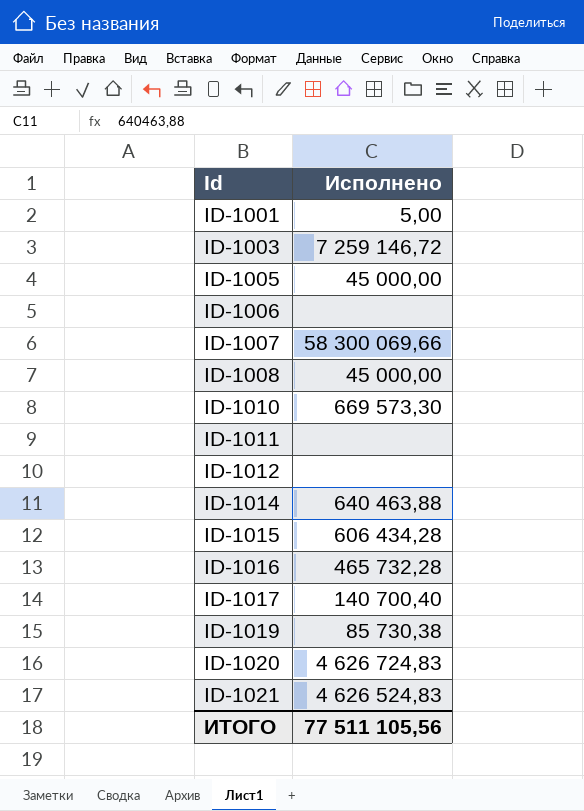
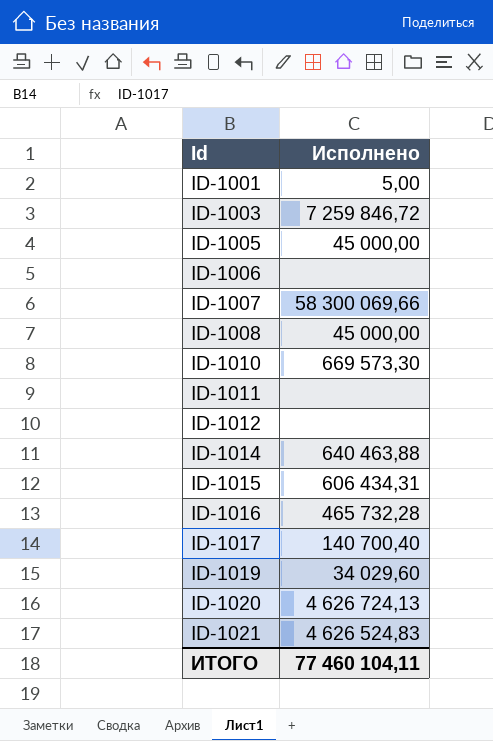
ID-1003 | Исполнено: 7 259 146,72 -> 7 259 846,72
ID-1015 | Исполнено: 606 434,28 -> 606 434,31
ID-1019 | Исполнено: 85 730,38 -> 34 029,60
ID-1020 | Исполнено: 4 626 724,83 -> 4 626 724,13
ИТОГО | Исполнено: 77 511 105,56 -> 77 460 104,11

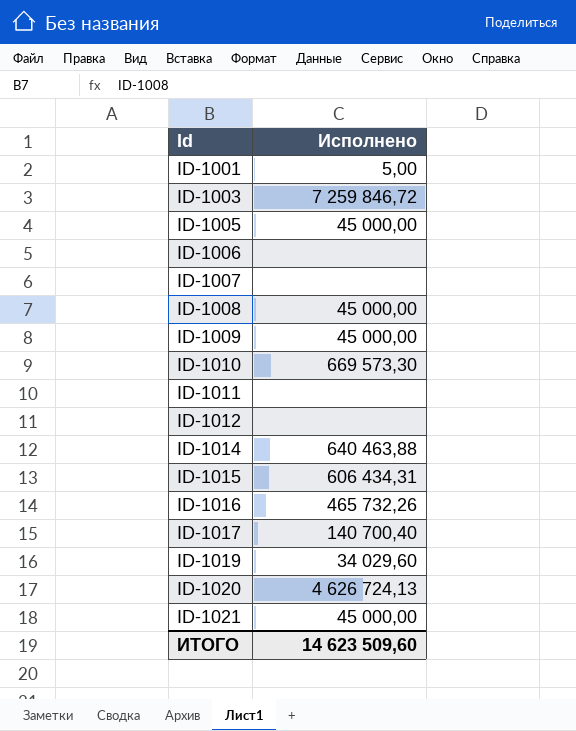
ID-1007 | Исполнено: 58 300 069,66 -> none
row ID-1009: none -> 45 000,00
ID-1016 | Исполнено: 465 732,28 -> 465 732,26
ID-1021 | Исполнено: 4 626 524,83 -> 45 000,00
ИТОГО | Исполнено: 77 460 104,11 -> 14 623 509,60

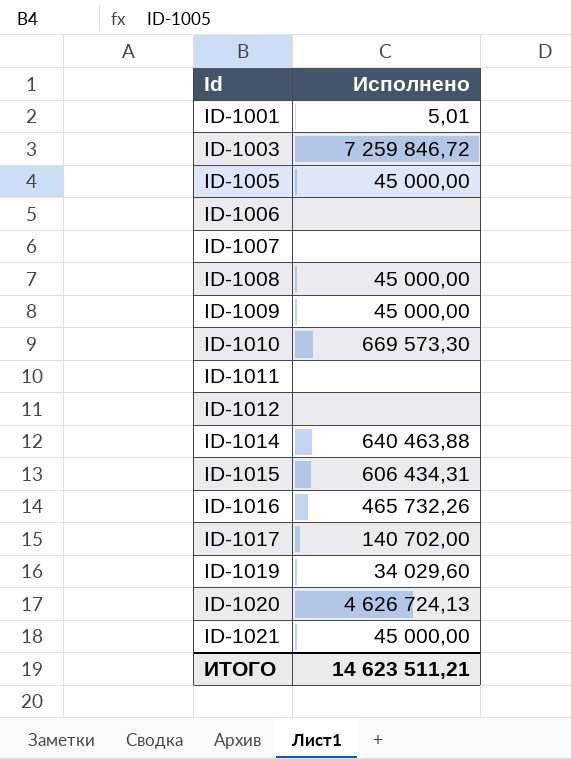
ID-1001 | Исполнено: 5,00 -> 5,01
ID-1017 | Исполнено: 140 700,40 -> 140 702,00
ИТОГО | Исполнено: 14 623 509,60 -> 14 623 511,21

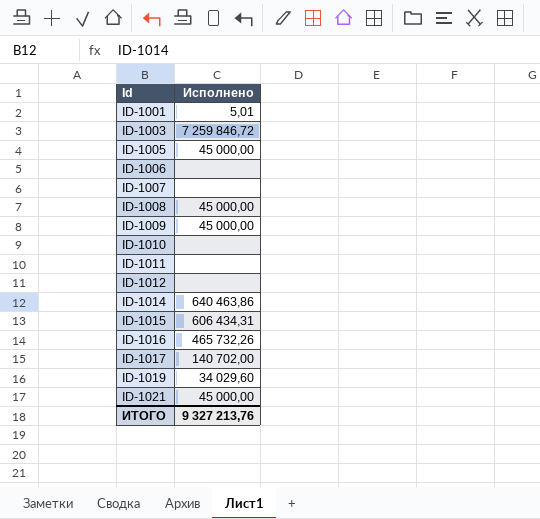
row ID-1020: 4 626 724,13 -> none
ID-1010 | Исполнено: 669 573,30 -> none
ID-1014 | Исполнено: 640 463,88 -> 640 463,86
ИТОГО | Исполнено: 14 623 511,21 -> 9 327 213,76

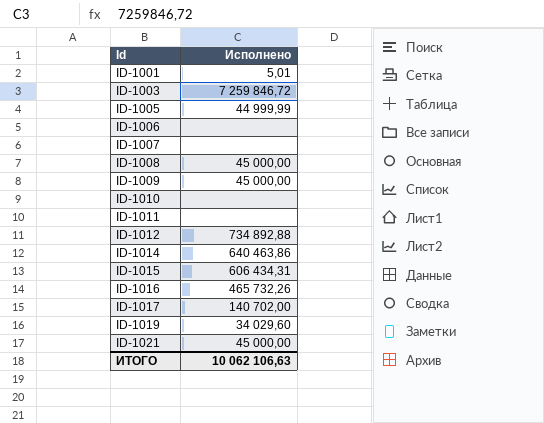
ID-1005 | Исполнено: 45 000,00 -> 44 999,99
ID-1012 | Исполнено: none -> 734 892,88
ИТОГО | Исполнено: 9 327 213,76 -> 10 062 106,63

